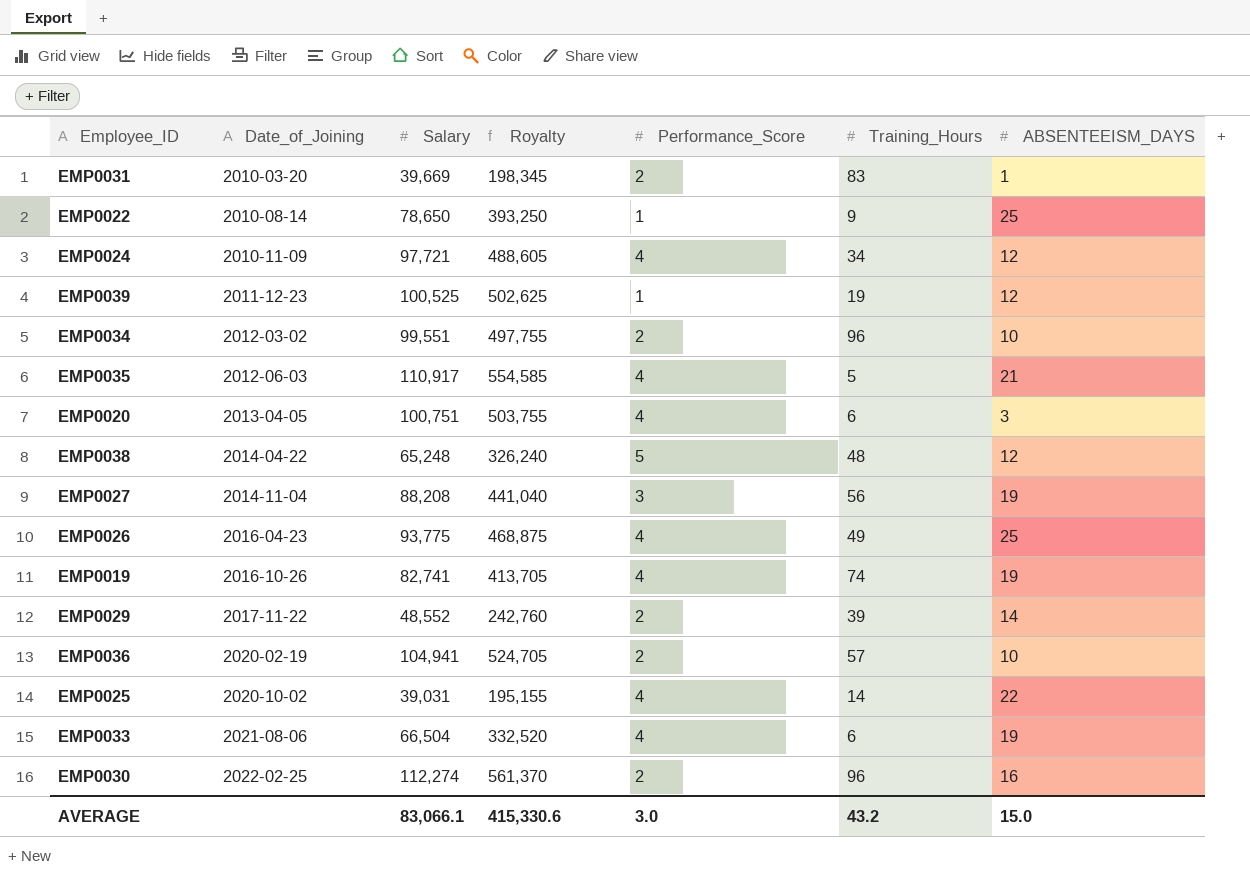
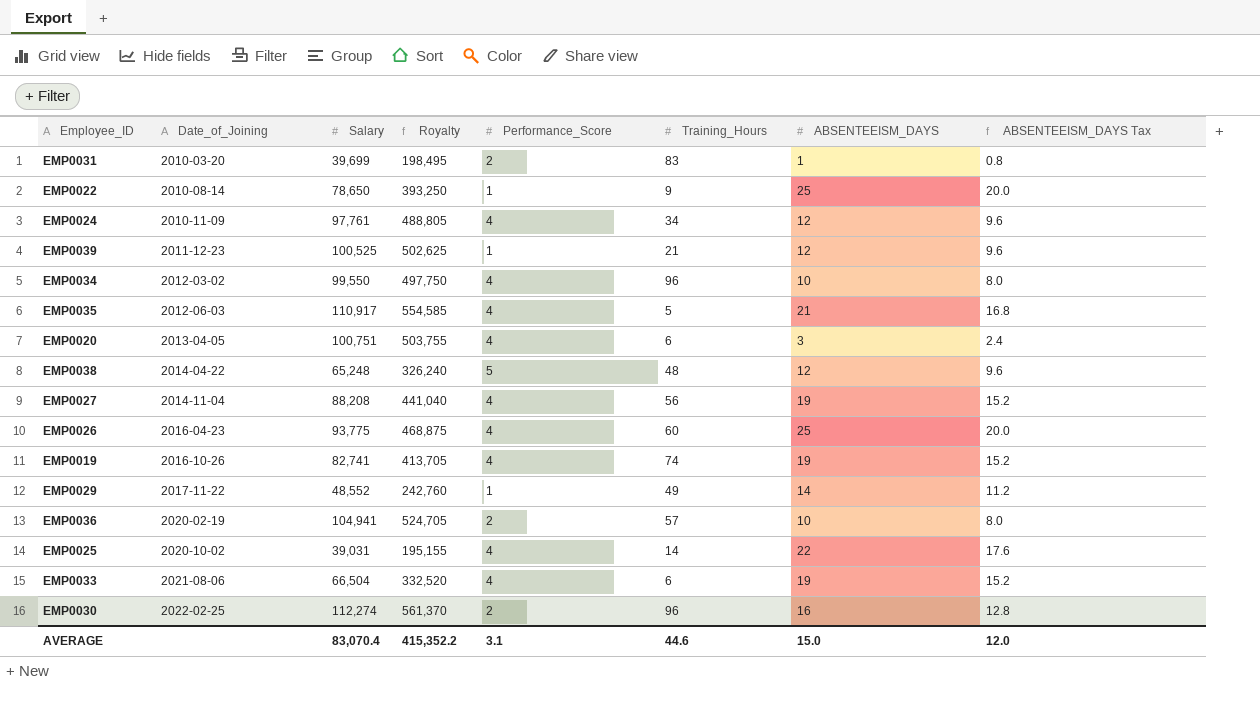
column ABSENTEEISM_DAYS Tax | formula: none -> [ABSENTEEISM_DAYS] * 0.8
EMP0031 | Salary: 39,669 -> 39,699
EMP0031 | Royalty: 198,345 -> 198,495
EMP0024 | Salary: 97,721 -> 97,761
EMP0024 | Royalty: 488,605 -> 488,805
EMP0039 | Training_Hours: 19 -> 21
EMP0034 | Salary: 99,551 -> 99,550
EMP0034 | Royalty: 497,755 -> 497,750
EMP0034 | Performance_Score: 2 -> 4
EMP0027 | Performance_Score: 3 -> 4
EMP0026 | Training_Hours: 49 -> 60
EMP0029 | Performance_Score: 2 -> 1
EMP0029 | Training_Hours: 39 -> 49
AVERAGE | Salary: 83,066.1 -> 83,070.4
AVERAGE | Royalty: 415,330.6 -> 415,352.2
AVERAGE | Performance_Score: 3.0 -> 3.1
AVERAGE | Training_Hours: 43.2 -> 44.6

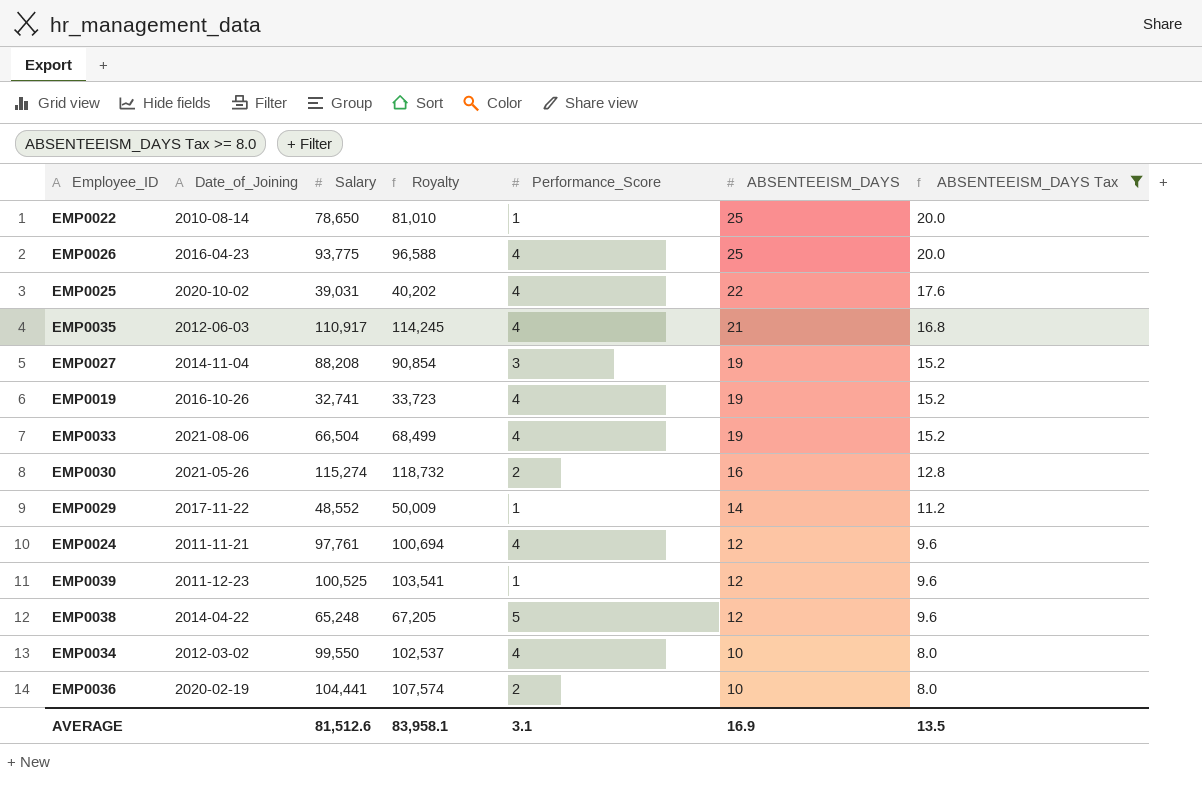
filter: none -> ABSENTEEISM_DAYS Tax >= 8.0
row order: Date_of_Joining ascending -> ABSENTEEISM_DAYS descending
column Training_Hours | position: 6 -> none
column Royalty | formula: [Salary] * 5 -> [Salary] * 1.03
EMP0027 | Performance_Score: 4 -> 3
EMP0019 | Salary: 82,741 -> 32,741
EMP0030 | Date_of_Joining: 2022-02-25 -> 2021-05-26
EMP0030 | Salary: 112,274 -> 115,274
EMP0024 | Date_of_Joining: 2010-11-09 -> 2011-11-21
EMP0036 | Salary: 104,941 -> 104,441
AVERAGE | Salary: 83,070.4 -> 81,512.6
AVERAGE | Royalty: 415,352.2 -> 83,958.1
AVERAGE | ABSENTEEISM_DAYS: 15.0 -> 16.9
AVERAGE | ABSENTEEISM_DAYS Tax: 12.0 -> 13.5

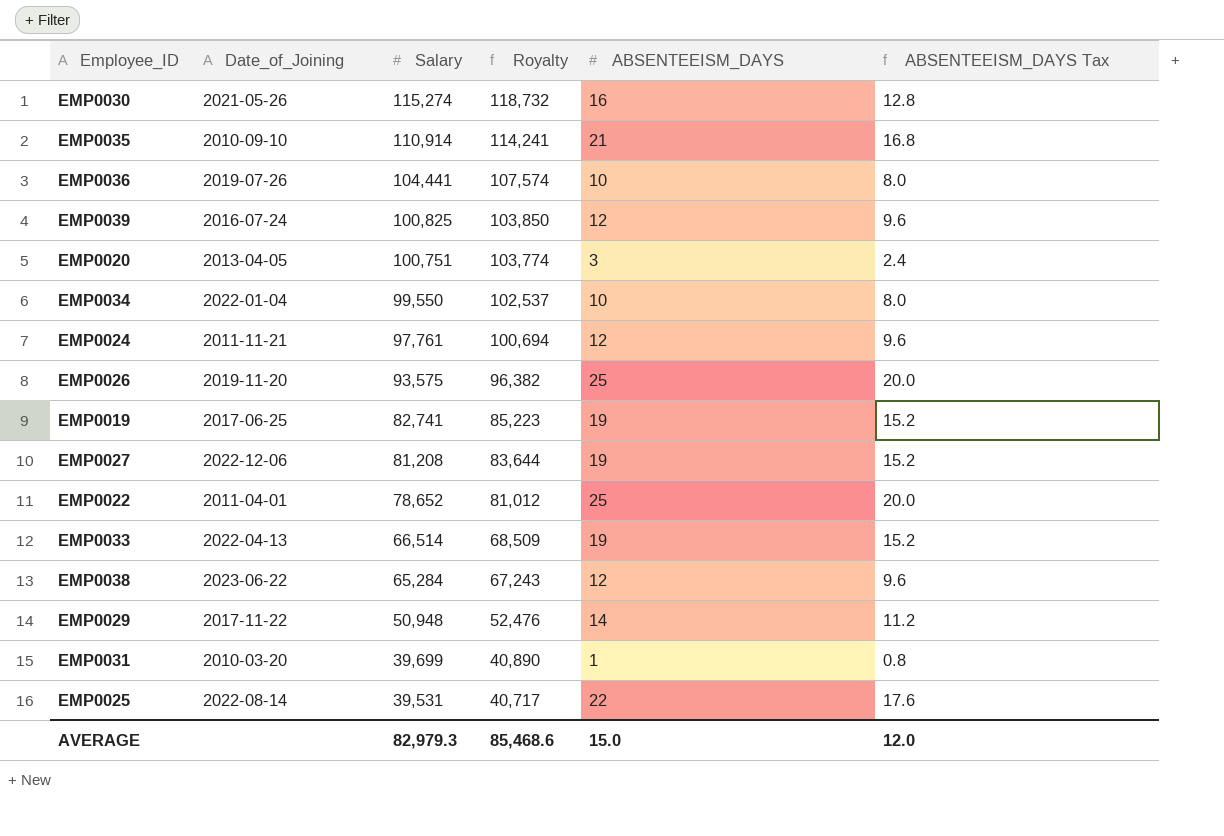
filter: ABSENTEEISM_DAYS Tax >= 8.0 -> none
row order: ABSENTEEISM_DAYS descending -> Salary descending
column Performance_Score | position: 5 -> none
EMP0035 | Date_of_Joining: 2012-06-03 -> 2010-09-10
EMP0035 | Salary: 110,917 -> 110,914
EMP0035 | Royalty: 114,245 -> 114,241
EMP0036 | Date_of_Joining: 2020-02-19 -> 2019-07-26
EMP0039 | Date_of_Joining: 2011-12-23 -> 2016-07-24
EMP0039 | Salary: 100,525 -> 100,825
EMP0039 | Royalty: 103,541 -> 103,850
EMP0034 | Date_of_Joining: 2012-03-02 -> 2022-01-04
EMP0026 | Date_of_Joining: 2016-04-23 -> 2019-11-20
EMP0026 | Salary: 93,775 -> 93,575
EMP0026 | Royalty: 96,588 -> 96,382
EMP0019 | Date_of_Joining: 2016-10-26 -> 2017-06-25
EMP0019 | Salary: 32,741 -> 82,741
EMP0019 | Royalty: 33,723 -> 85,223
EMP0027 | Date_of_Joining: 2014-11-04 -> 2022-12-06
EMP0027 | Salary: 88,208 -> 81,208
EMP0027 | Royalty: 90,854 -> 83,644
EMP0022 | Date_of_Joining: 2010-08-14 -> 2011-04-01
EMP0022 | Salary: 78,650 -> 78,652
EMP0022 | Royalty: 81,010 -> 81,012
EMP0033 | Date_of_Joining: 2021-08-06 -> 2022-04-13
EMP0033 | Salary: 66,504 -> 66,514
EMP0033 | Royalty: 68,499 -> 68,509
EMP0038 | Date_of_Joining: 2014-04-22 -> 2023-06-22
EMP0038 | Salary: 65,248 -> 65,284
EMP0038 | Royalty: 67,205 -> 67,243
EMP0029 | Salary: 48,552 -> 50,948
EMP0029 | Royalty: 50,009 -> 52,476
EMP0025 | Date_of_Joining: 2020-10-02 -> 2022-08-14
EMP0025 | Salary: 39,031 -> 39,531
EMP0025 | Royalty: 40,202 -> 40,717
AVERAGE | Salary: 81,512.6 -> 82,979.3
AVERAGE | Royalty: 83,958.1 -> 85,468.6
AVERAGE | ABSENTEEISM_DAYS: 16.9 -> 15.0
AVERAGE | ABSENTEEISM_DAYS Tax: 13.5 -> 12.0

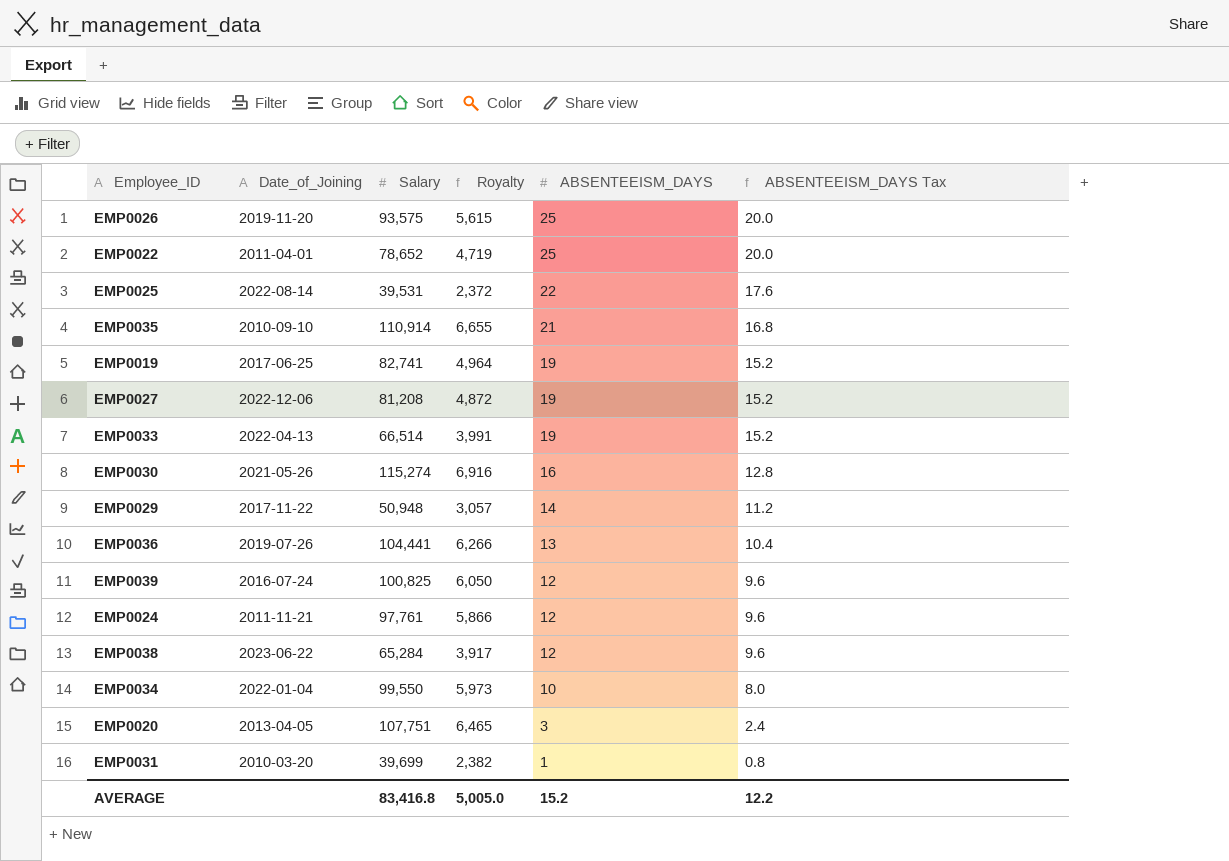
row order: Salary descending -> ABSENTEEISM_DAYS descending
column Royalty | formula: [Salary] * 1.03 -> [Salary] * 0.06
EMP0036 | ABSENTEEISM_DAYS: 10 -> 13
EMP0036 | ABSENTEEISM_DAYS Tax: 8.0 -> 10.4
EMP0020 | Salary: 100,751 -> 107,751
AVERAGE | Salary: 82,979.3 -> 83,416.8
AVERAGE | Royalty: 85,468.6 -> 5,005.0
AVERAGE | ABSENTEEISM_DAYS: 15.0 -> 15.2
AVERAGE | ABSENTEEISM_DAYS Tax: 12.0 -> 12.2

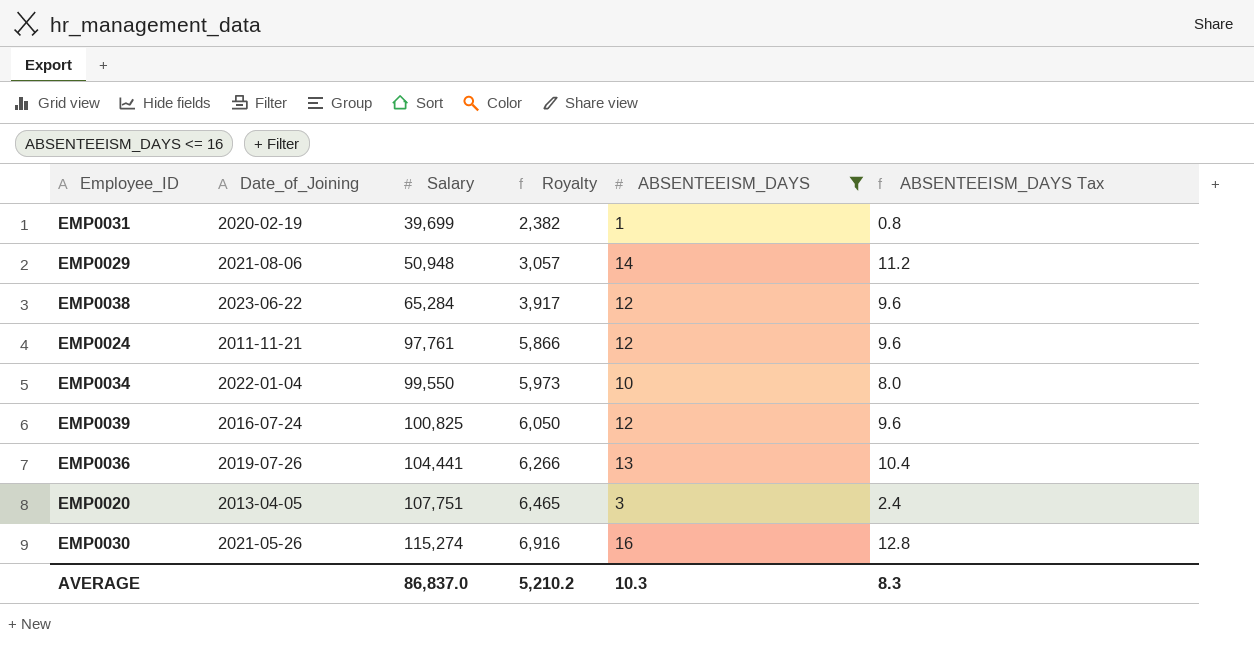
filter: none -> ABSENTEEISM_DAYS <= 16
row order: ABSENTEEISM_DAYS descending -> Salary ascending
EMP0031 | Date_of_Joining: 2010-03-20 -> 2020-02-19
EMP0029 | Date_of_Joining: 2017-11-22 -> 2021-08-06
AVERAGE | Salary: 83,416.8 -> 86,837.0
AVERAGE | Royalty: 5,005.0 -> 5,210.2
AVERAGE | ABSENTEEISM_DAYS: 15.2 -> 10.3
AVERAGE | ABSENTEEISM_DAYS Tax: 12.2 -> 8.3

